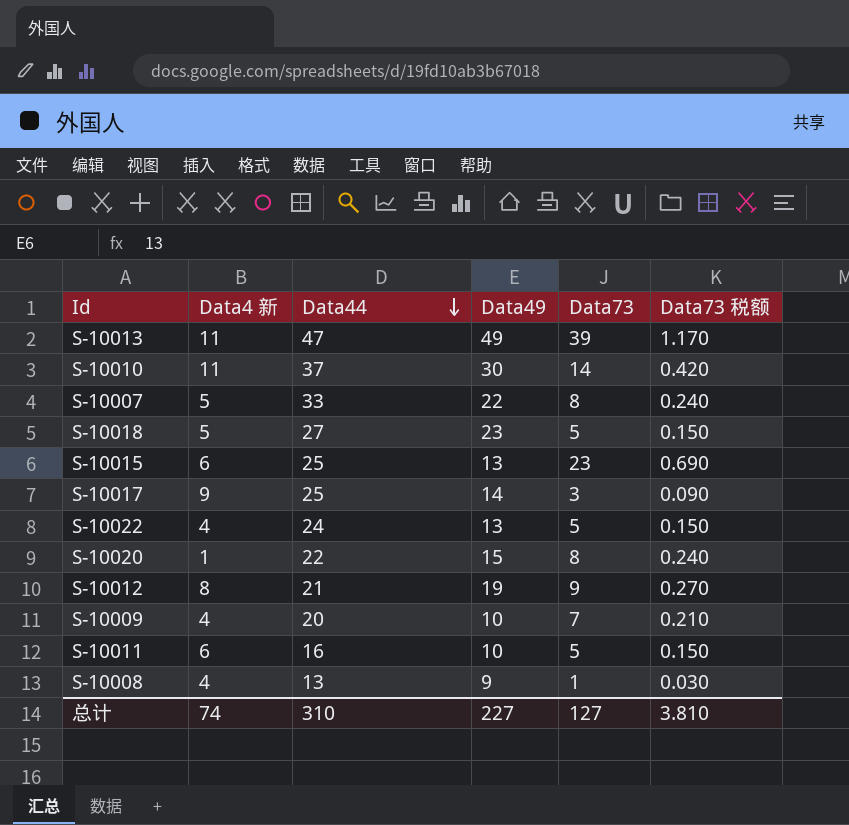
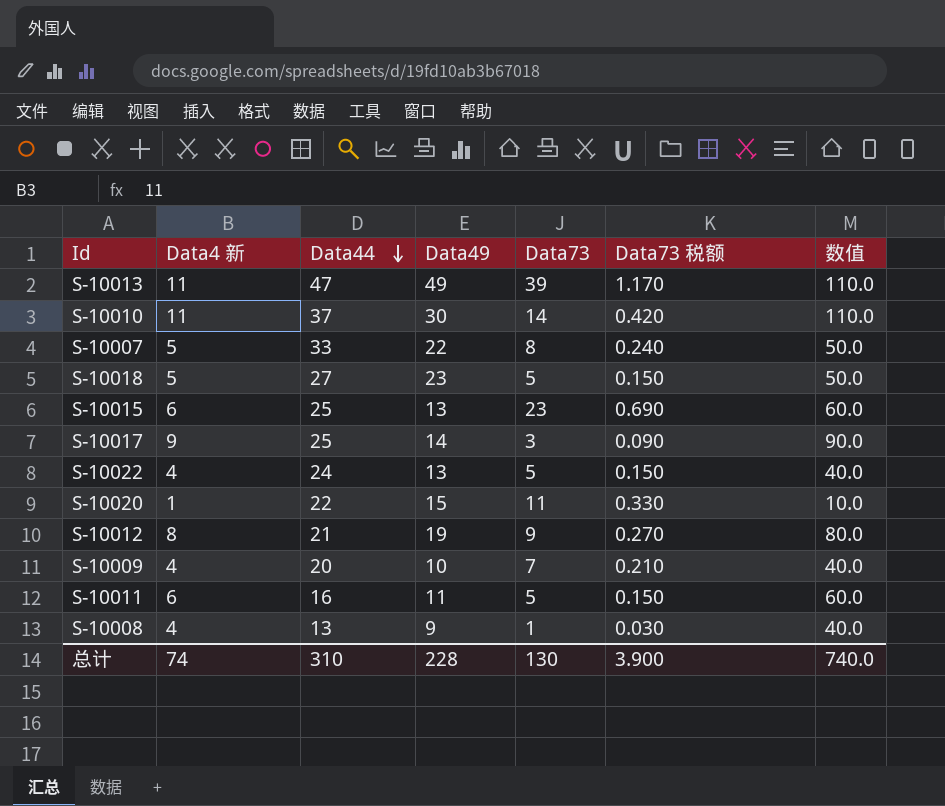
column 数值 | formula: none -> [Data4 新] * 10
S-10020 | Data73: 8 -> 11
S-10020 | Data73 税额: 0.240 -> 0.330
S-10011 | Data49: 10 -> 11
总计 | Data49: 227 -> 228
总计 | Data73: 127 -> 130
总计 | Data73 税额: 3.810 -> 3.900

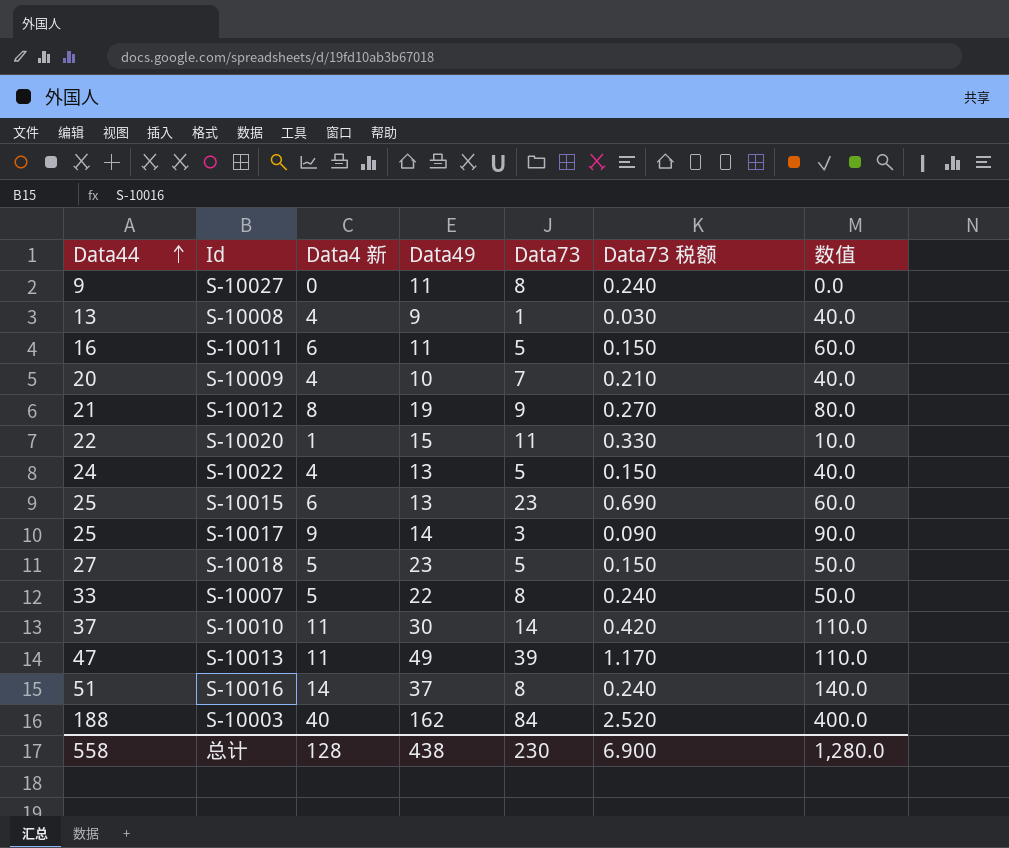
row order: Data44 descending -> Data44 ascending
column Data44 | position: 3 -> 1
row S-10027: none -> 9 | 0 | 11 | 8 | 0.240 | 0.0
row S-10016: none -> 51 | 14 | 37 | 8 | 0.240 | 140.0
row S-10003: none -> 188 | 40 | 162 | 84 | 2.520 | 400.0
总计 | Data44: 310 -> 558
总计 | Data4 新: 74 -> 128
总计 | Data49: 228 -> 438
总计 | Data73: 130 -> 230
总计 | Data73 税额: 3.900 -> 6.900
总计 | 数值: 740.0 -> 1,280.0

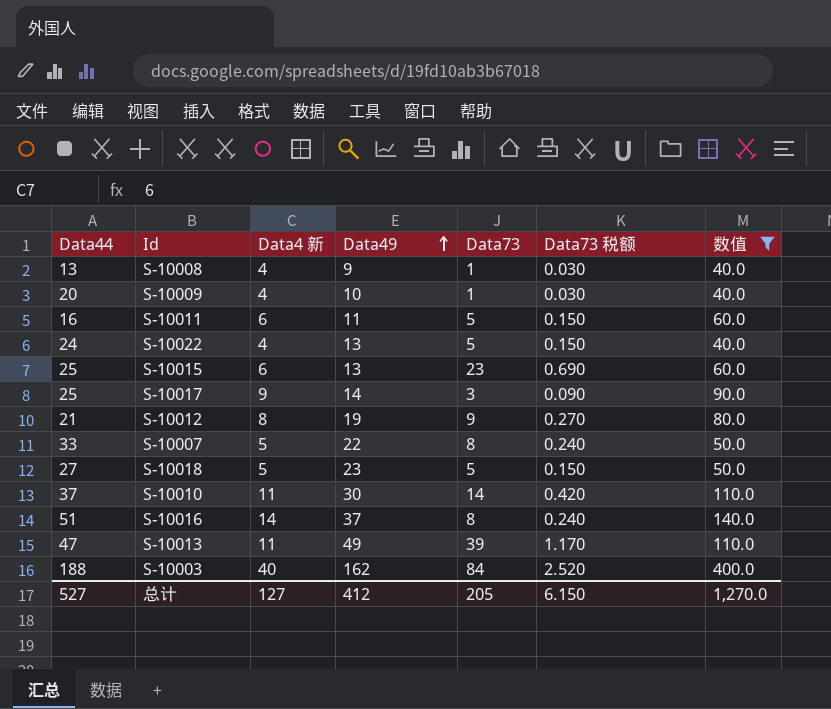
filter: none -> 数值 >= 40.0
row order: Data44 ascending -> Data49 ascending
S-10009 | Data73: 7 -> 1
S-10009 | Data73 税额: 0.210 -> 0.030
总计 | Data44: 558 -> 527
总计 | Data4 新: 128 -> 127
总计 | Data49: 438 -> 412
总计 | Data73: 230 -> 205
总计 | Data73 税额: 6.900 -> 6.150
总计 | 数值: 1,280.0 -> 1,270.0

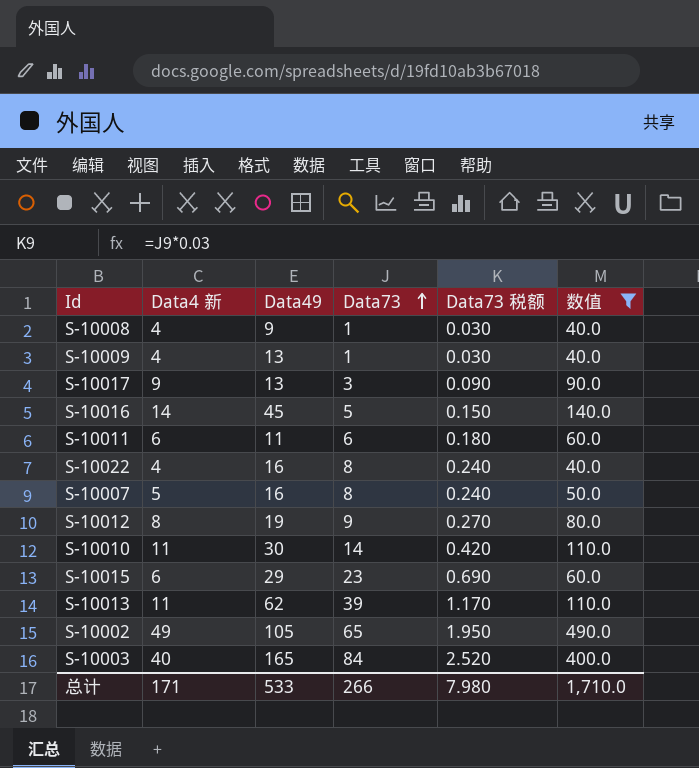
row order: Data49 ascending -> Data73 ascending
column Data44 | position: 1 -> none
row S-10018: 27 | 5 | 23 | 5 | 0.150 | 50.0 -> none
S-10009 | Data49: 10 -> 13
S-10017 | Data49: 14 -> 13
S-10016 | Data49: 37 -> 45
S-10016 | Data73: 8 -> 5
S-10016 | Data73 税额: 0.240 -> 0.150
S-10011 | Data73: 5 -> 6
S-10011 | Data73 税额: 0.150 -> 0.180
S-10022 | Data49: 13 -> 16
S-10022 | Data73: 5 -> 8
S-10022 | Data73 税额: 0.150 -> 0.240
S-10007 | Data49: 22 -> 16
S-10015 | Data49: 13 -> 29
S-10013 | Data49: 49 -> 62
row S-10002: none -> 49 | 105 | 65 | 1.950 | 490.0
S-10003 | Data49: 162 -> 165
总计 | Data4 新: 127 -> 171
总计 | Data49: 412 -> 533
总计 | Data73: 205 -> 266
总计 | Data73 税额: 6.150 -> 7.980
总计 | 数值: 1,270.0 -> 1,710.0

